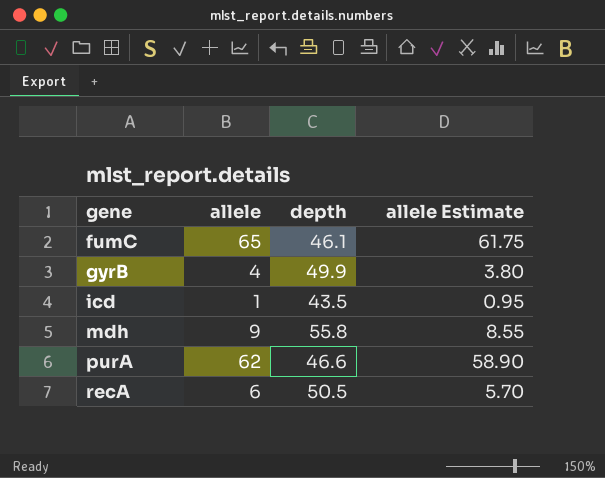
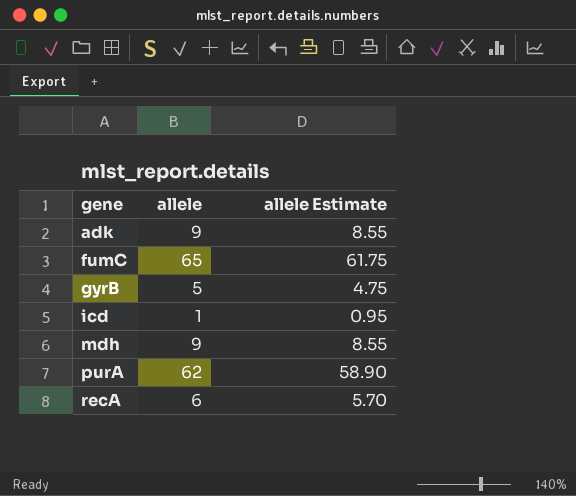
column depth | position: 3 -> none
row adk: none -> 9 | 8.55
gyrB | allele: 4 -> 5
gyrB | allele Estimate: 3.80 -> 4.75

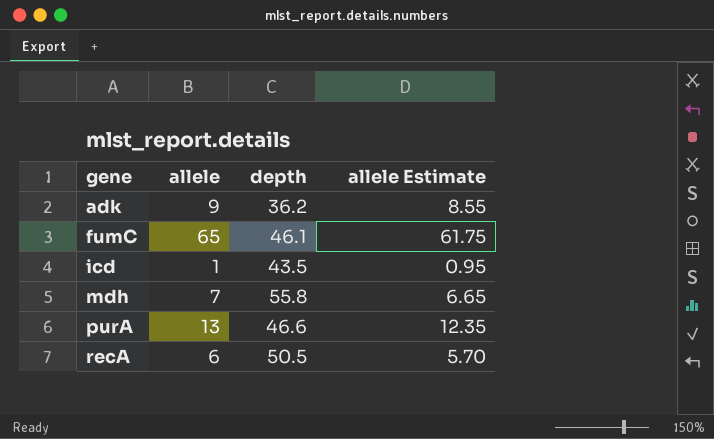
column depth | position: none -> 3
row gyrB: 5 | 4.75 -> none
mdh | allele: 9 -> 7
mdh | allele Estimate: 8.55 -> 6.65
purA | allele: 62 -> 13
purA | allele Estimate: 58.90 -> 12.35

